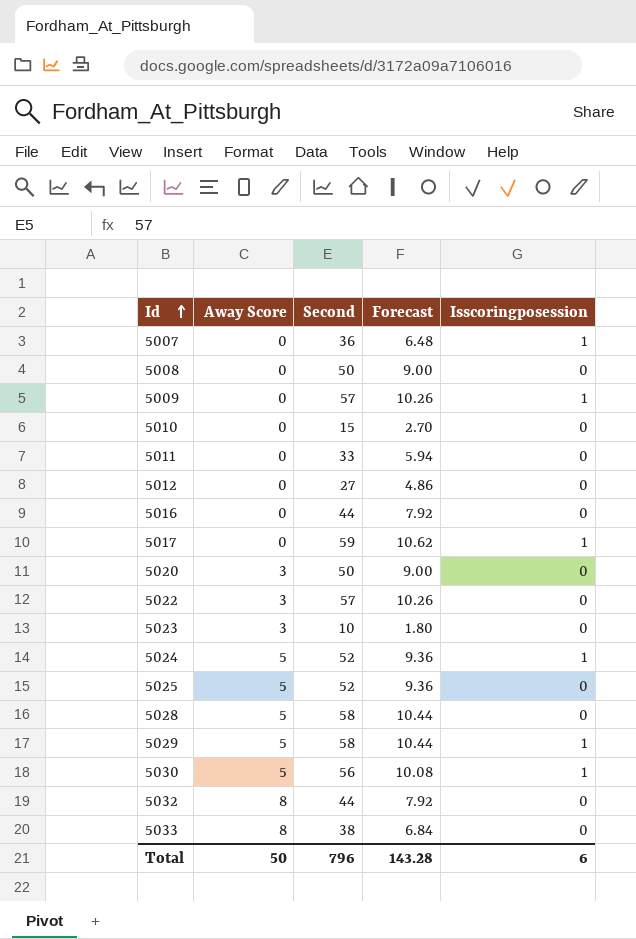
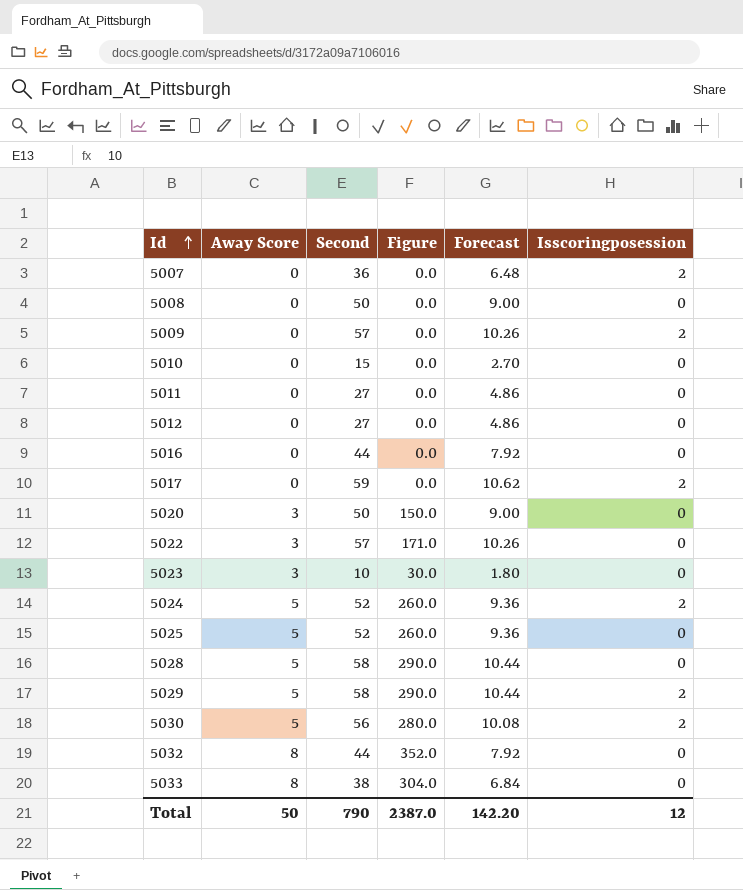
column Figure | formula: none -> [Away Score] * [Second]
5007 | Isscoringposession: 1 -> 2
5009 | Isscoringposession: 1 -> 2
5011 | Second: 33 -> 27
5011 | Forecast: 5.94 -> 4.86
5017 | Isscoringposession: 1 -> 2
5024 | Isscoringposession: 1 -> 2
5029 | Isscoringposession: 1 -> 2
5030 | Isscoringposession: 1 -> 2
Total | Second: 796 -> 790
Total | Forecast: 143.28 -> 142.20
Total | Isscoringposession: 6 -> 12

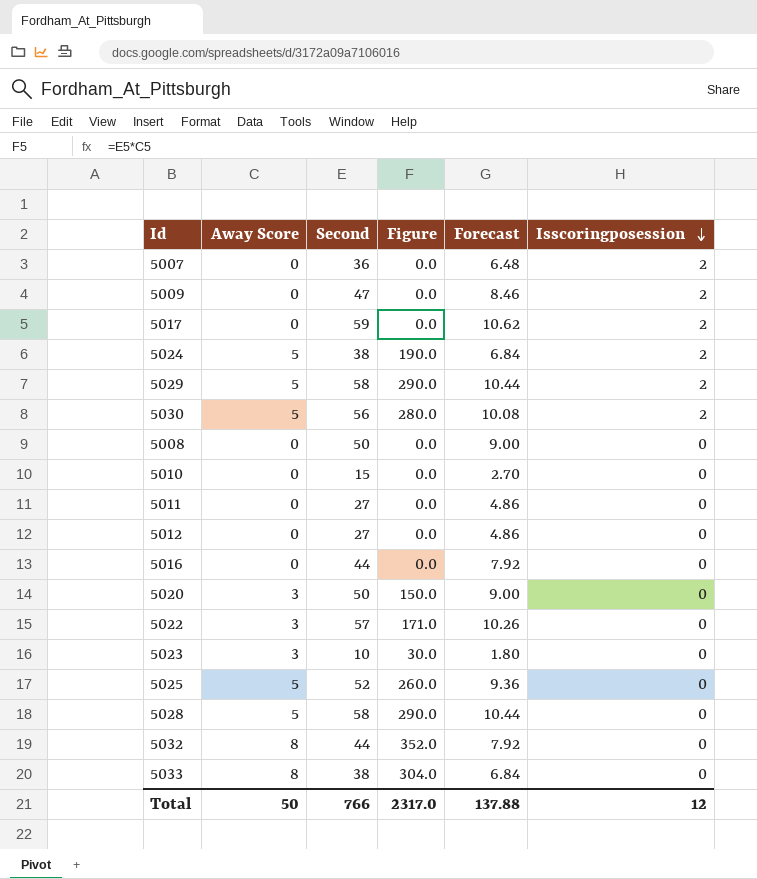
row order: Id ascending -> Isscoringposession descending
5009 | Second: 57 -> 47
5009 | Forecast: 10.26 -> 8.46
5024 | Second: 52 -> 38
5024 | Figure: 260.0 -> 190.0
5024 | Forecast: 9.36 -> 6.84
Total | Second: 790 -> 766
Total | Figure: 2387.0 -> 2317.0
Total | Forecast: 142.20 -> 137.88

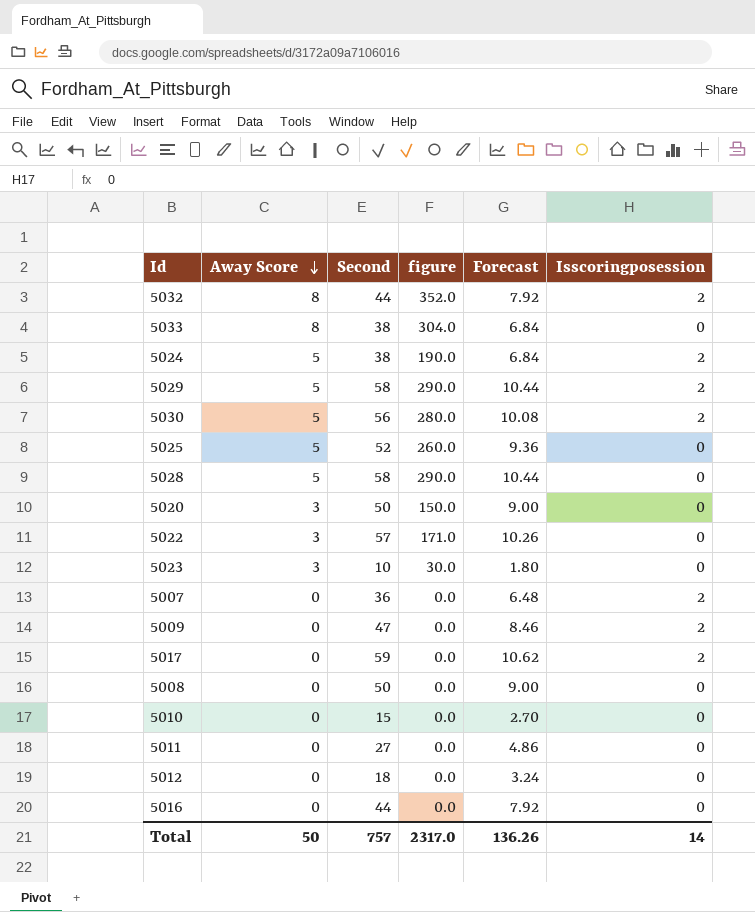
row order: Isscoringposession descending -> Away Score descending
column name: Figure -> figure
5032 | Isscoringposession: 0 -> 2
5012 | Second: 27 -> 18
5012 | Forecast: 4.86 -> 3.24
Total | Second: 766 -> 757
Total | Forecast: 137.88 -> 136.26
Total | Isscoringposession: 12 -> 14

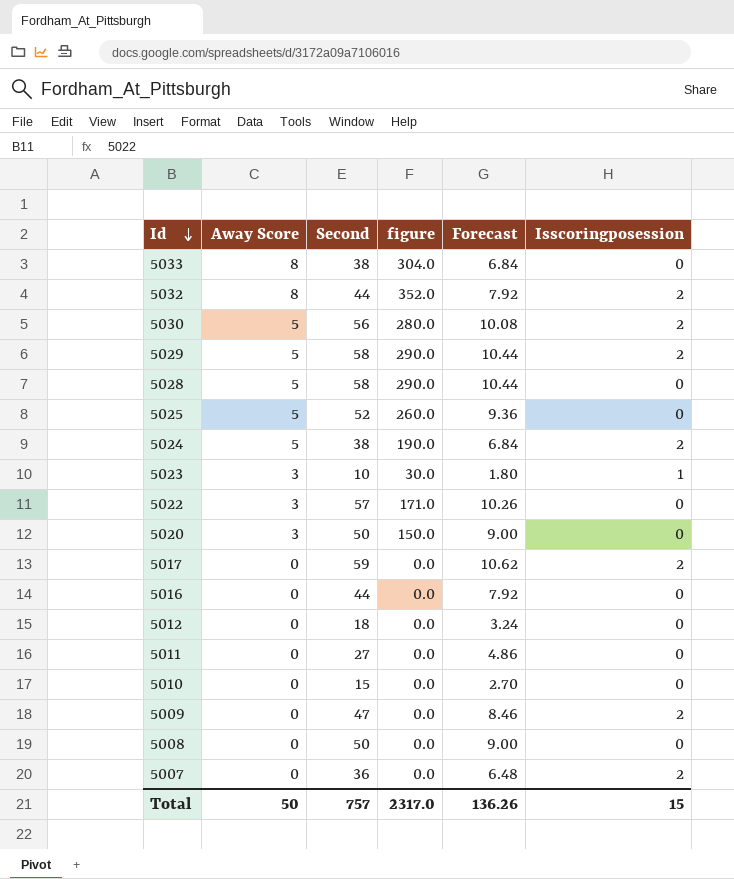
row order: Away Score descending -> Id descending
5023 | Isscoringposession: 0 -> 1
Total | Isscoringposession: 14 -> 15

